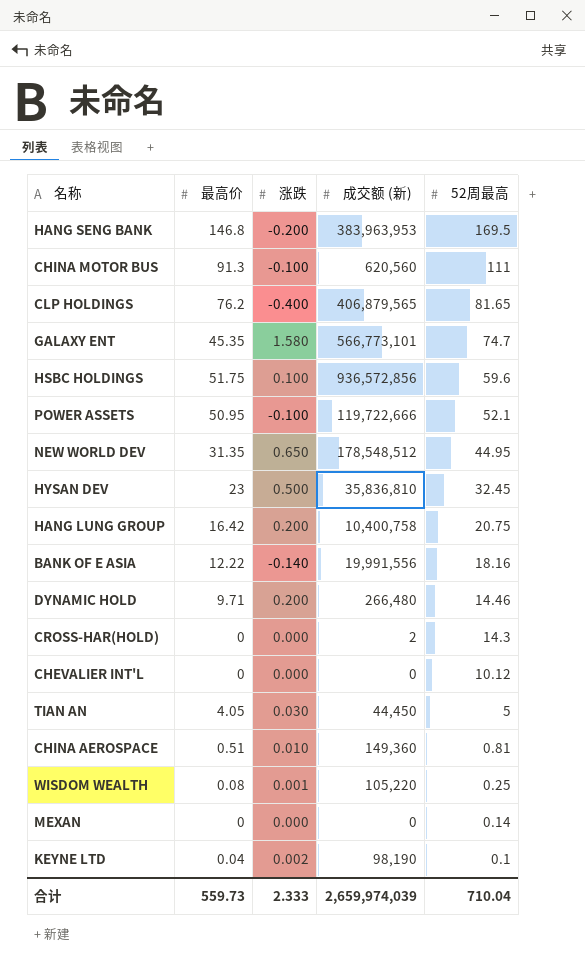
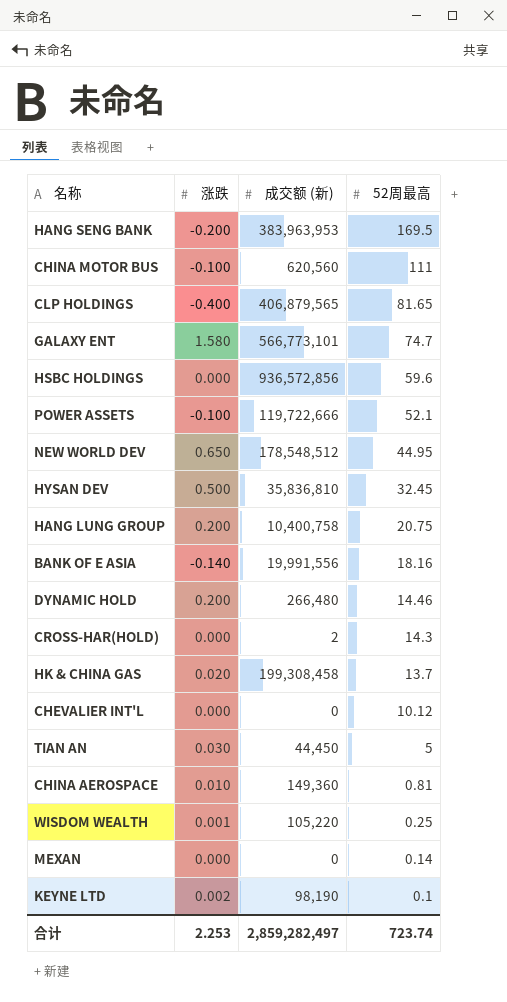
column 最高价 | position: 2 -> none
HSBC HOLDINGS | 涨跌: 0.100 -> 0.000
row HK & CHINA GAS: none -> 0.020 | 199,308,458 | 13.7
合计 | 涨跌: 2.333 -> 2.253
合计 | 成交额 (新): 2,659,974,039 -> 2,859,282,497
合计 | 52周最高: 710.04 -> 723.74

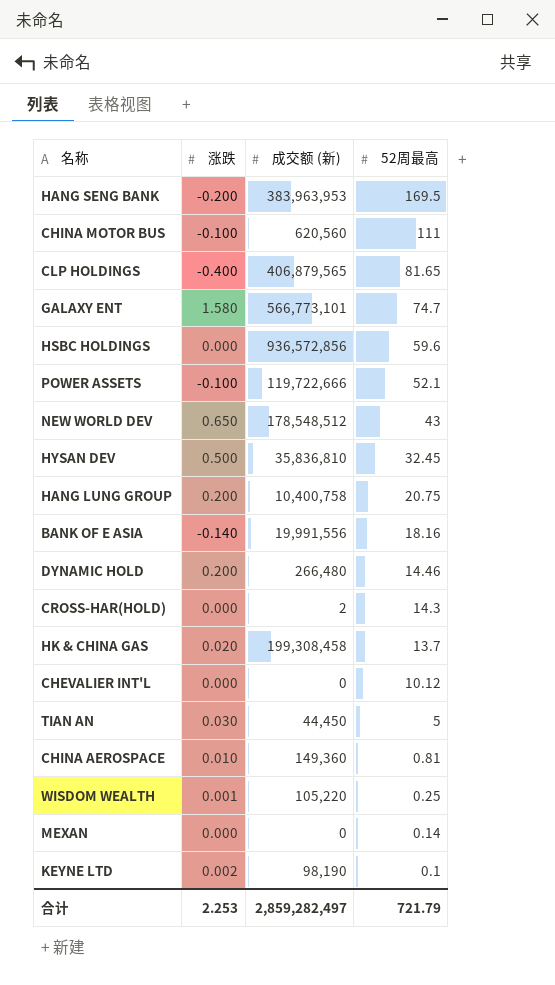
NEW WORLD DEV | 52周最高: 44.95 -> 43
合计 | 52周最高: 723.74 -> 721.79

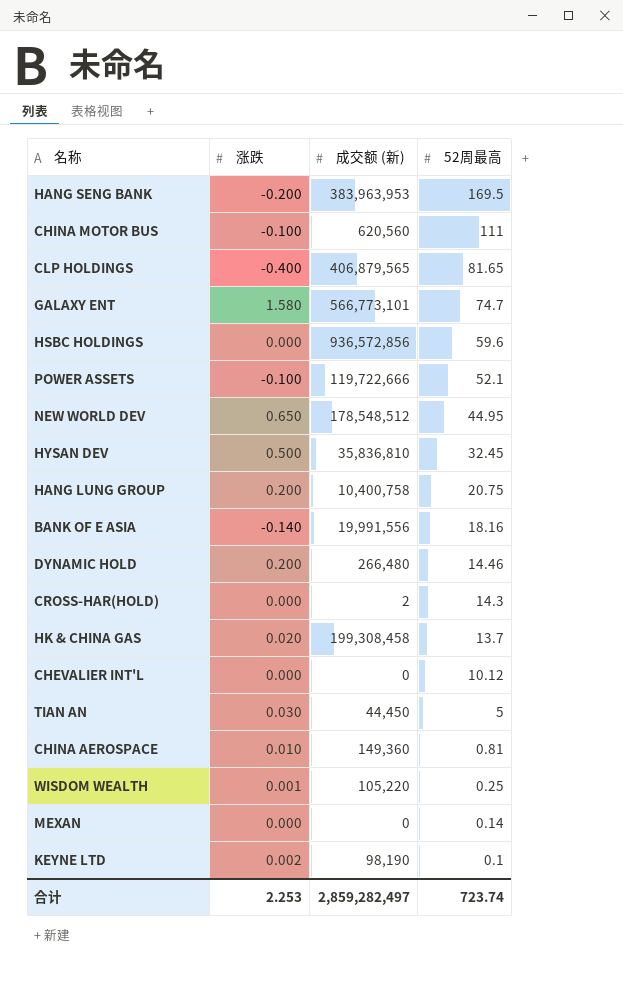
NEW WORLD DEV | 52周最高: 43 -> 44.95
合计 | 52周最高: 721.79 -> 723.74

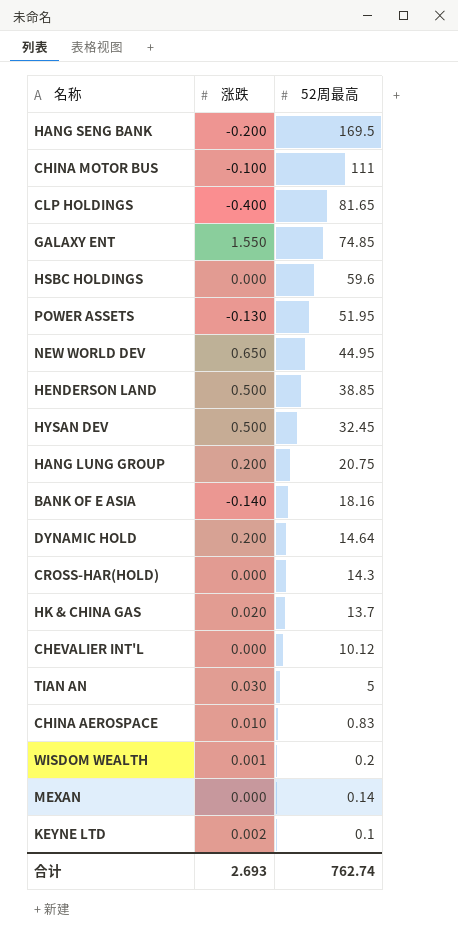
column 成交额 (新) | position: 3 -> none
GALAXY ENT | 涨跌: 1.580 -> 1.550
GALAXY ENT | 52周最高: 74.7 -> 74.85
POWER ASSETS | 涨跌: -0.100 -> -0.130
POWER ASSETS | 52周最高: 52.1 -> 51.95
row HENDERSON LAND: none -> 0.500 | 38.85
DYNAMIC HOLD | 52周最高: 14.46 -> 14.64
CHINA AEROSPACE | 52周最高: 0.81 -> 0.83
WISDOM WEALTH | 52周最高: 0.25 -> 0.2
合计 | 涨跌: 2.253 -> 2.693
合计 | 52周最高: 723.74 -> 762.74

